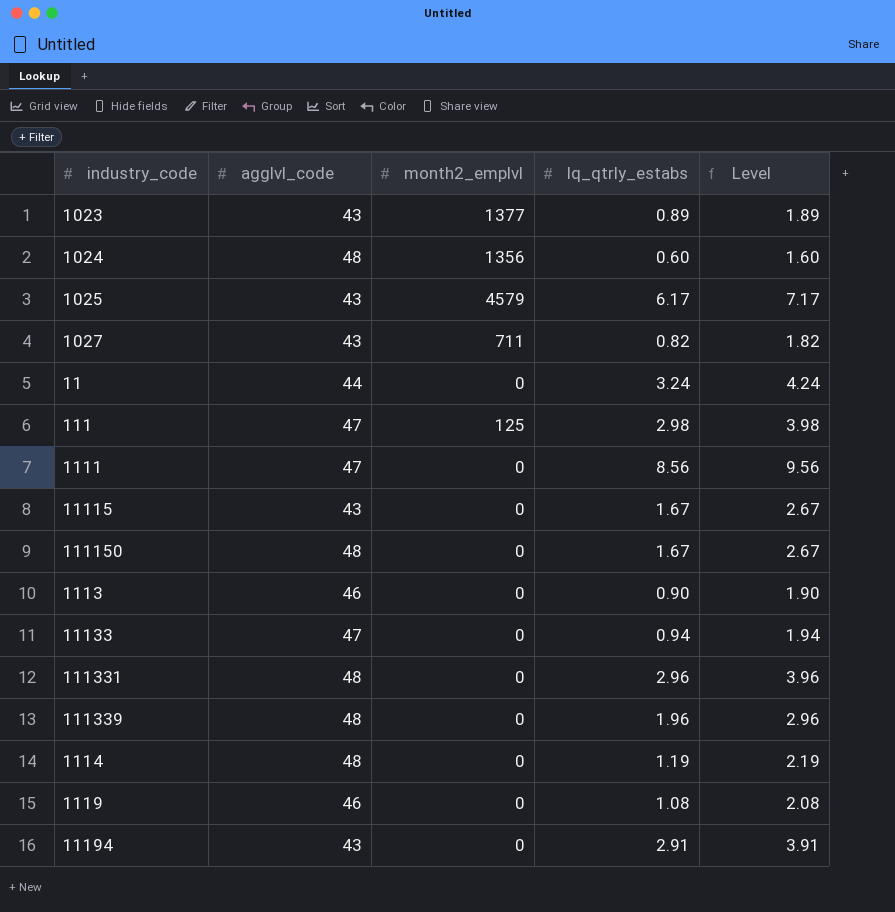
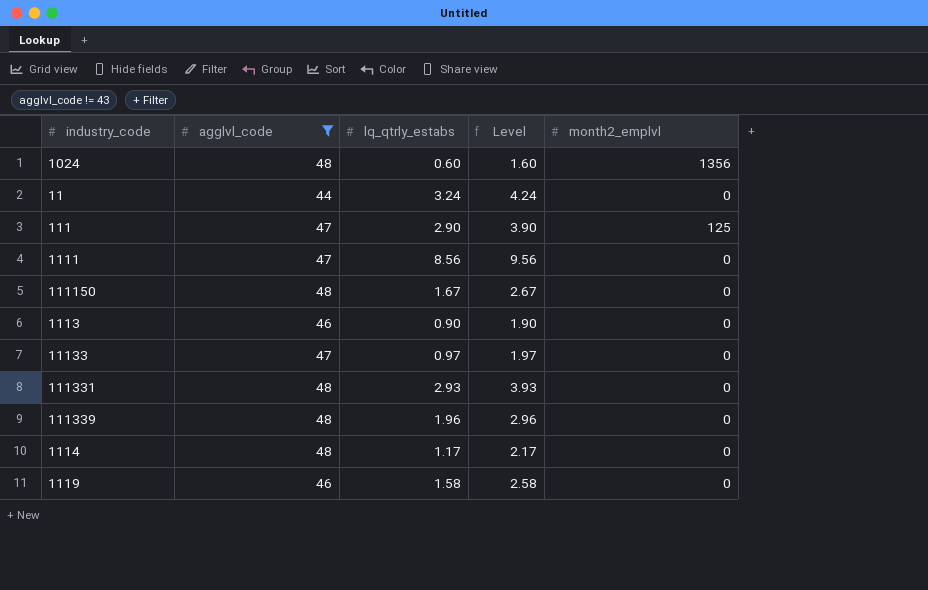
filter: none -> agglvl_code != 43
column month2_emplvl | position: 3 -> 5
111 | lq_qtrly_estabs: 2.98 -> 2.90
111 | Level: 3.98 -> 3.90
11133 | lq_qtrly_estabs: 0.94 -> 0.97
11133 | Level: 1.94 -> 1.97
111331 | lq_qtrly_estabs: 2.96 -> 2.93
111331 | Level: 3.96 -> 3.93
1114 | lq_qtrly_estabs: 1.19 -> 1.17
1114 | Level: 2.19 -> 2.17
1119 | lq_qtrly_estabs: 1.08 -> 1.58
1119 | Level: 2.08 -> 2.58

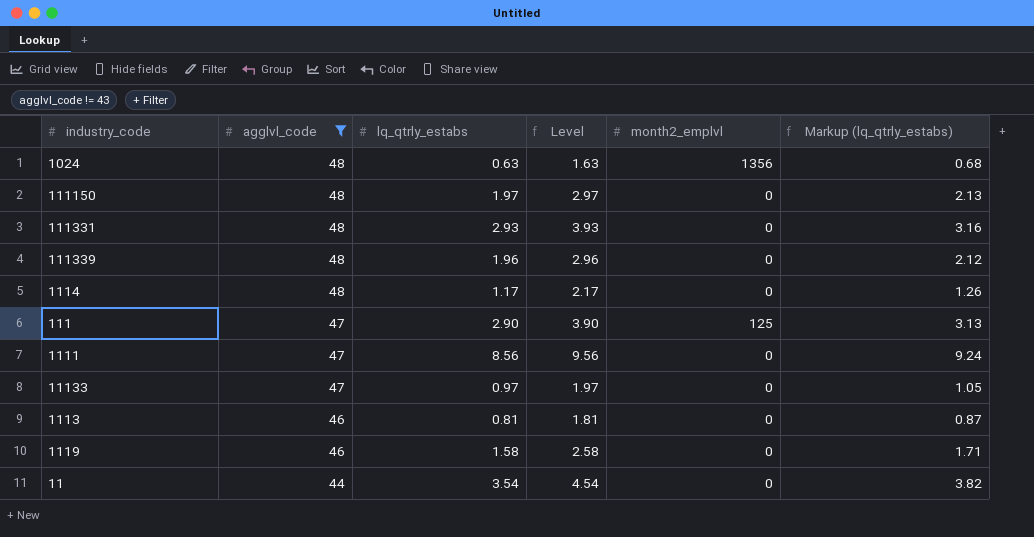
row order: none -> agglvl_code descending
column Markup (lq_qtrly_estabs) | formula: none -> [lq_qtrly_estabs] * 1.08
1024 | lq_qtrly_estabs: 0.60 -> 0.63
1024 | Level: 1.60 -> 1.63
111150 | lq_qtrly_estabs: 1.67 -> 1.97
111150 | Level: 2.67 -> 2.97
1113 | lq_qtrly_estabs: 0.90 -> 0.81
1113 | Level: 1.90 -> 1.81
11 | lq_qtrly_estabs: 3.24 -> 3.54
11 | Level: 4.24 -> 4.54

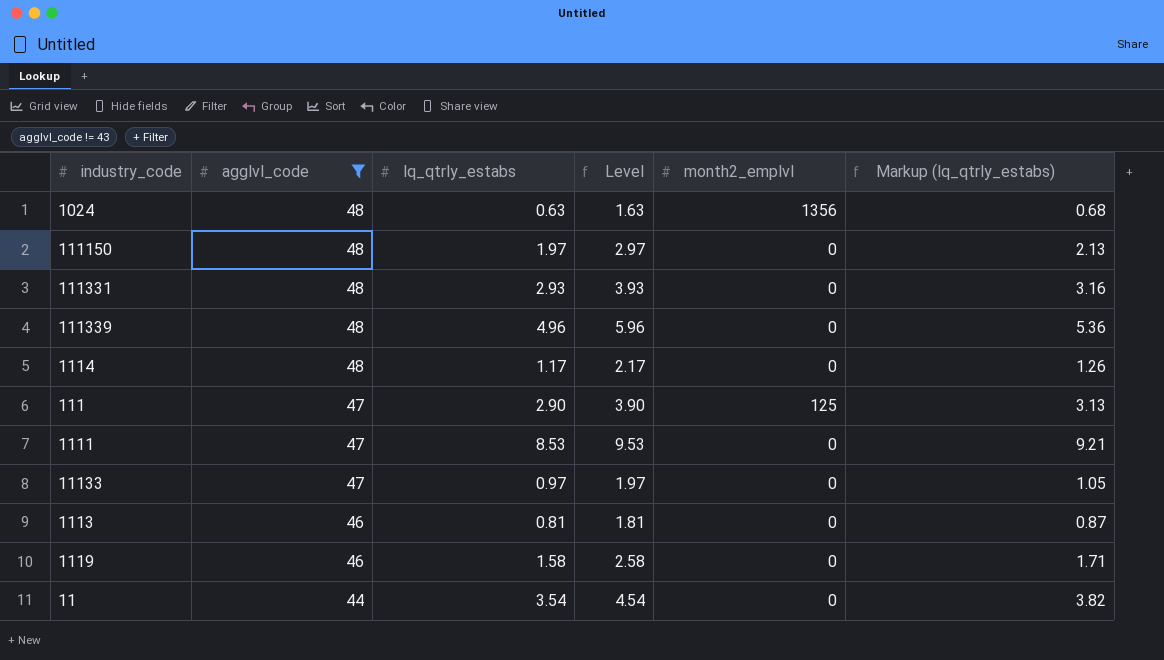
111339 | lq_qtrly_estabs: 1.96 -> 4.96
111339 | Level: 2.96 -> 5.96
111339 | Markup (lq_qtrly_estabs): 2.12 -> 5.36
1111 | lq_qtrly_estabs: 8.56 -> 8.53
1111 | Level: 9.56 -> 9.53
1111 | Markup (lq_qtrly_estabs): 9.24 -> 9.21

